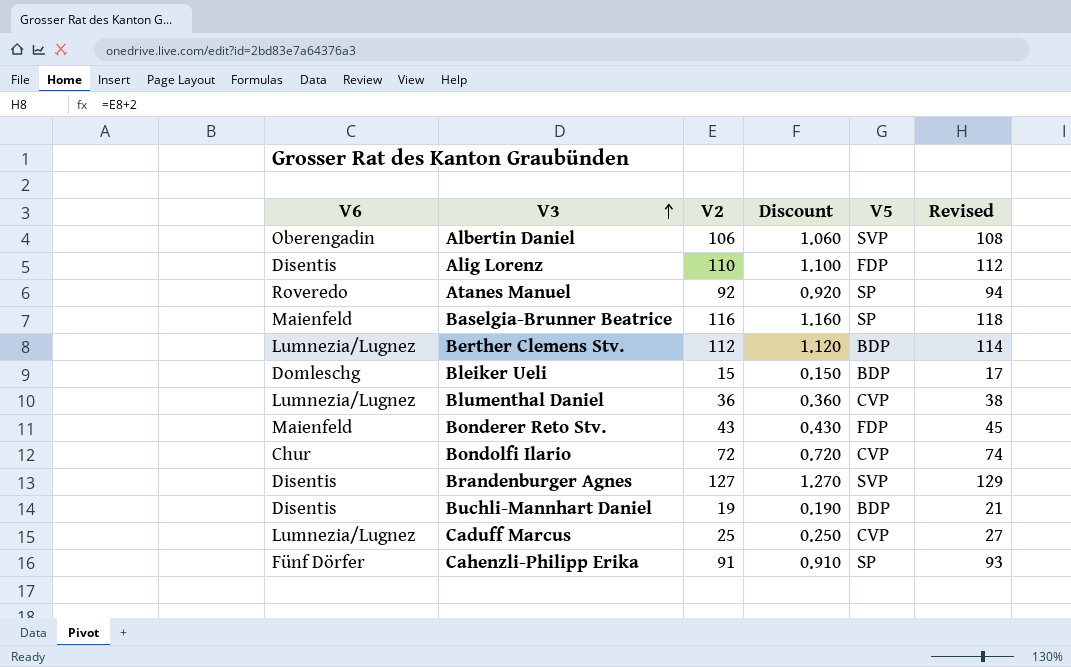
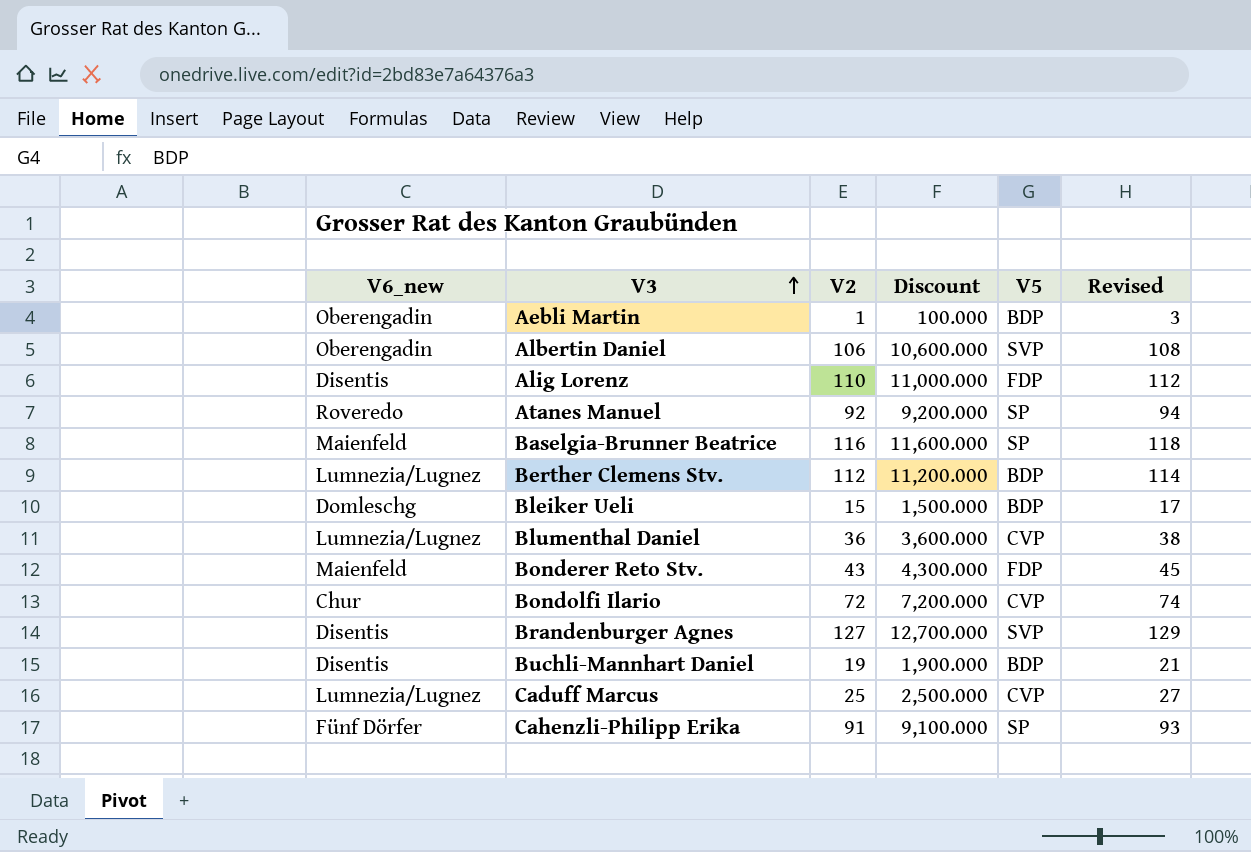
column name: V6 -> V6_new
column Discount | formula: [V2] * 0.01 -> [V2] * 100
row Aebli Martin: none -> Oberengadin | 1 | 100.000 | BDP | 3

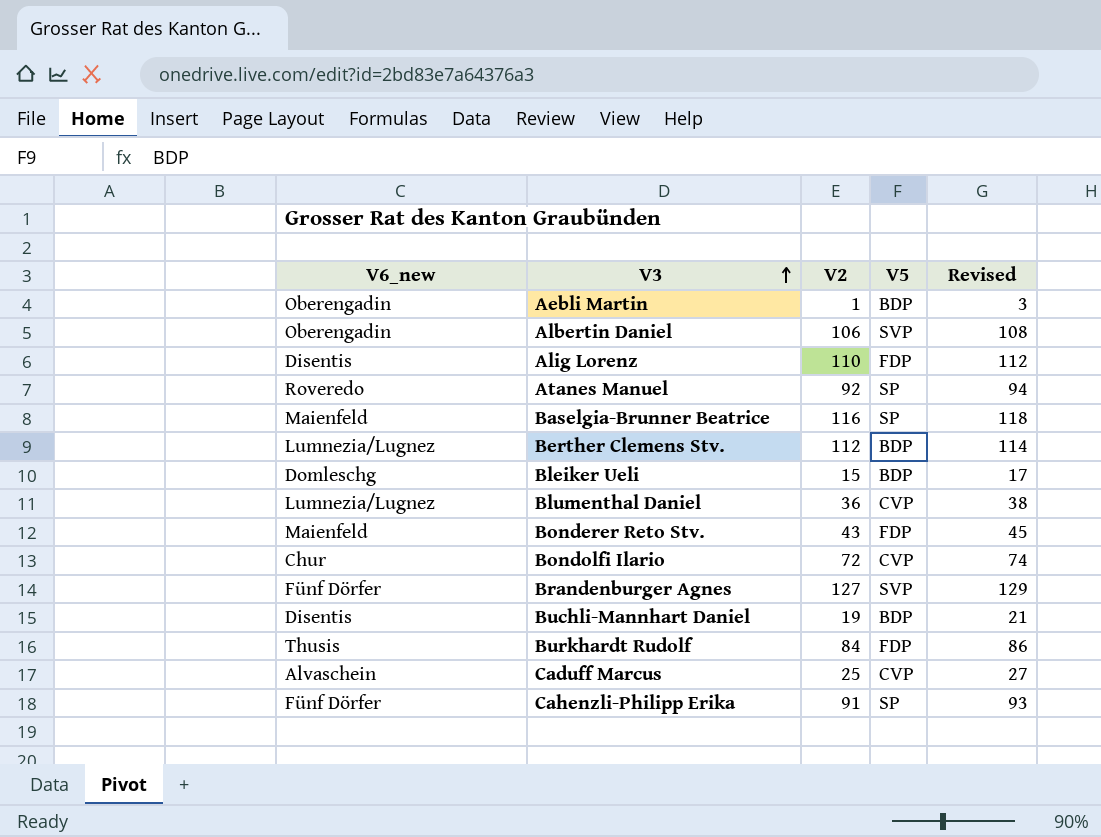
column Discount | formula: [V2] * 100 -> none
Brandenburger Agnes | V6_new: Disentis -> Fünf Dörfer
row Burkhardt Rudolf: none -> Thusis | 84 | FDP | 86
Caduff Marcus | V6_new: Lumnezia/Lugnez -> Alvaschein

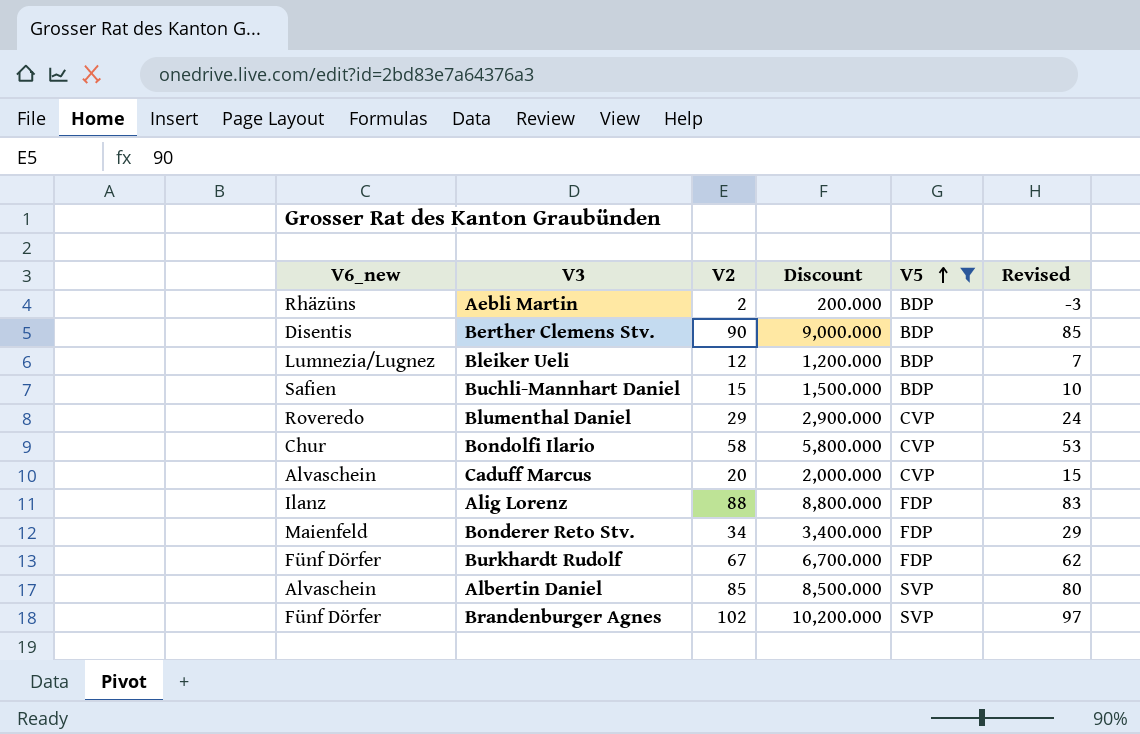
filter: none -> V5 != SP
row order: V3 ascending -> V5 ascending
column Discount | formula: none -> [V2] * 100
column Revised | formula: [V2] + 2 -> [V2] - 5
Aebli Martin | V6_new: Oberengadin -> Rhäzüns
Aebli Martin | V2: 1 -> 2
Berther Clemens Stv. | V6_new: Lumnezia/Lugnez -> Disentis
Berther Clemens Stv. | V2: 112 -> 90
Bleiker Ueli | V6_new: Domleschg -> Lumnezia/Lugnez
Bleiker Ueli | V2: 15 -> 12
Buchli-Mannhart Daniel | V6_new: Disentis -> Safien
Buchli-Mannhart Daniel | V2: 19 -> 15
Blumenthal Daniel | V6_new: Lumnezia/Lugnez -> Roveredo
Blumenthal Daniel | V2: 36 -> 29
Bondolfi Ilario | V2: 72 -> 58
Caduff Marcus | V2: 25 -> 20
Alig Lorenz | V6_new: Disentis -> Ilanz
Alig Lorenz | V2: 110 -> 88
Bonderer Reto Stv. | V2: 43 -> 34
Burkhardt Rudolf | V6_new: Thusis -> Fünf Dörfer
Burkhardt Rudolf | V2: 84 -> 67
Albertin Daniel | V6_new: Oberengadin -> Alvaschein
Albertin Daniel | V2: 106 -> 85
Brandenburger Agnes | V2: 127 -> 102

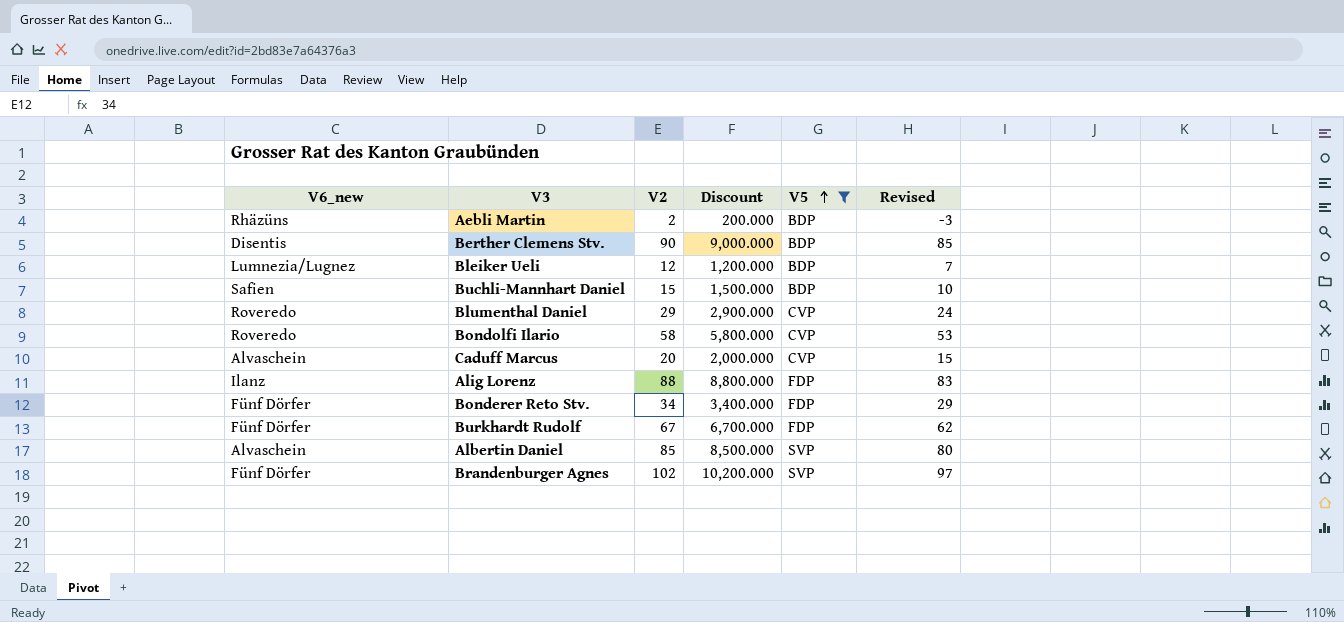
Bondolfi Ilario | V6_new: Chur -> Roveredo
Bonderer Reto Stv. | V6_new: Maienfeld -> Fünf Dörfer

